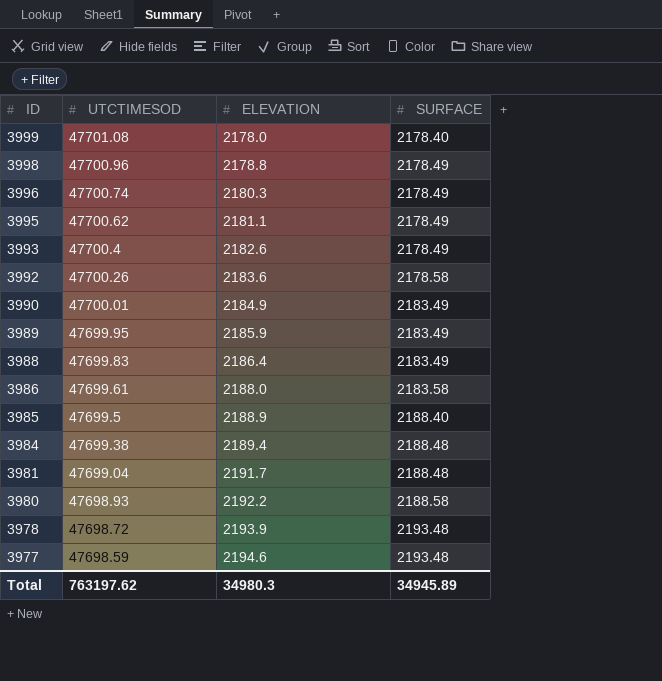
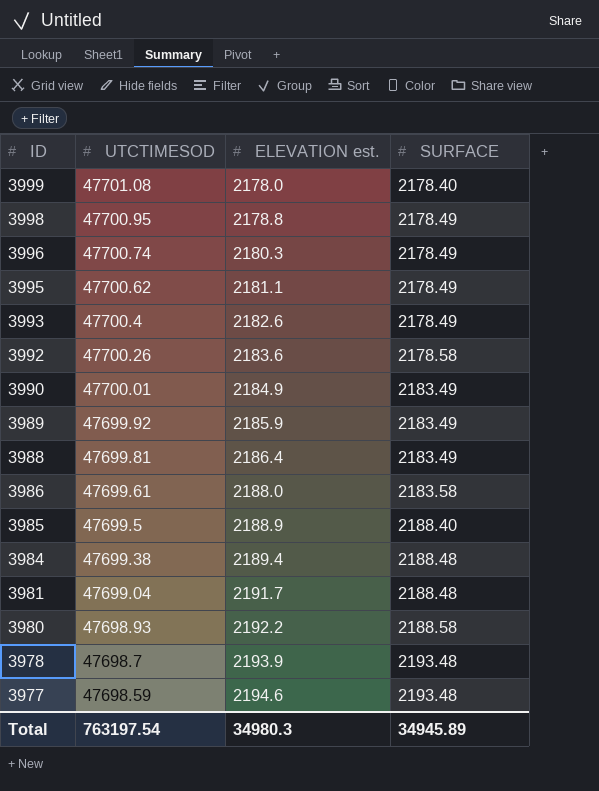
column name: ELEVATION -> ELEVATION est.
3998 | UTCTIMESOD: 47700.96 -> 47700.95
3989 | UTCTIMESOD: 47699.95 -> 47699.92
3988 | UTCTIMESOD: 47699.83 -> 47699.81
3978 | UTCTIMESOD: 47698.72 -> 47698.7
Total | UTCTIMESOD: 763197.62 -> 763197.54

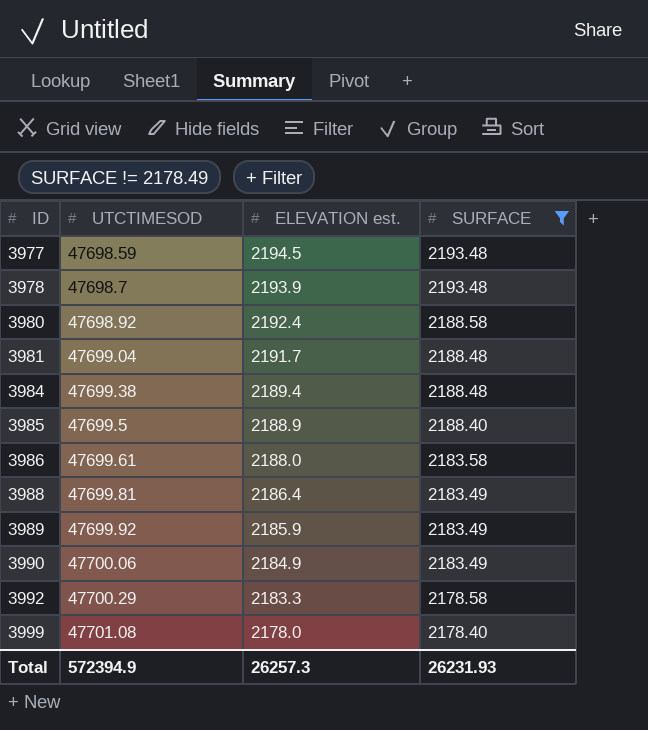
filter: none -> SURFACE != 2178.49
row order: ID descending -> ID ascending
3977 | ELEVATION est.: 2194.6 -> 2194.5
3980 | UTCTIMESOD: 47698.93 -> 47698.92
3980 | ELEVATION est.: 2192.2 -> 2192.4
3990 | UTCTIMESOD: 47700.01 -> 47700.06
3992 | UTCTIMESOD: 47700.26 -> 47700.29
3992 | ELEVATION est.: 2183.6 -> 2183.3
Total | UTCTIMESOD: 763197.54 -> 572394.9
Total | ELEVATION est.: 34980.3 -> 26257.3
Total | SURFACE: 34945.89 -> 26231.93

